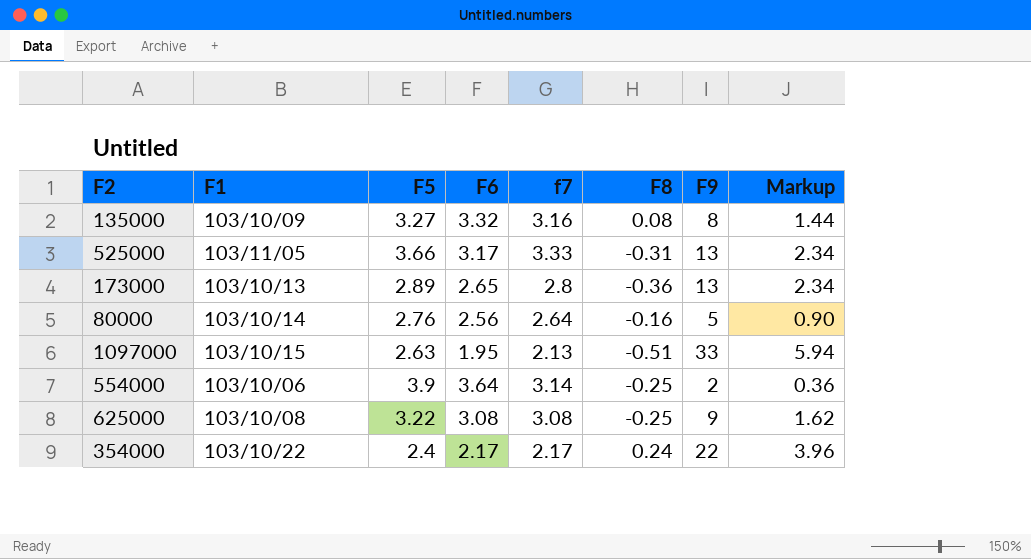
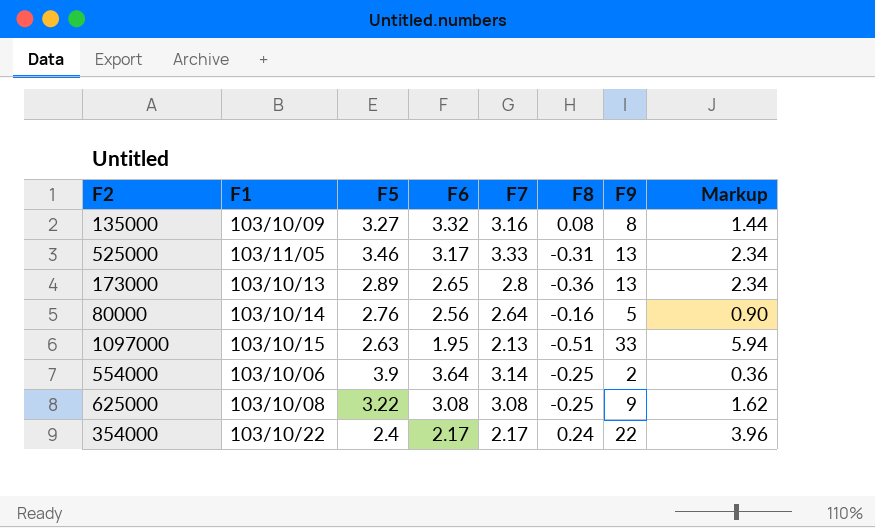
column name: f7 -> F7
525000 | F5: 3.66 -> 3.46

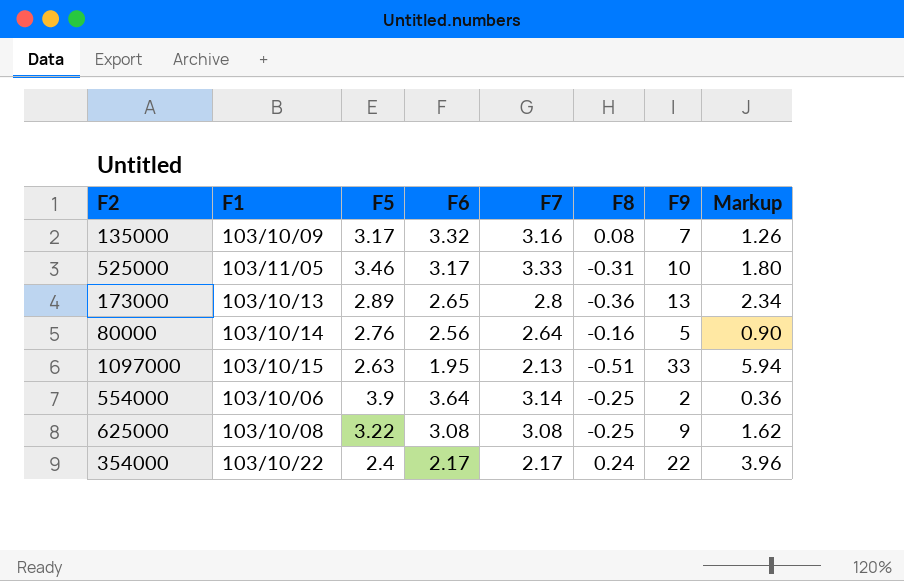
135000 | F5: 3.27 -> 3.17
135000 | F9: 8 -> 7
135000 | Markup: 1.44 -> 1.26
525000 | F9: 13 -> 10
525000 | Markup: 2.34 -> 1.80

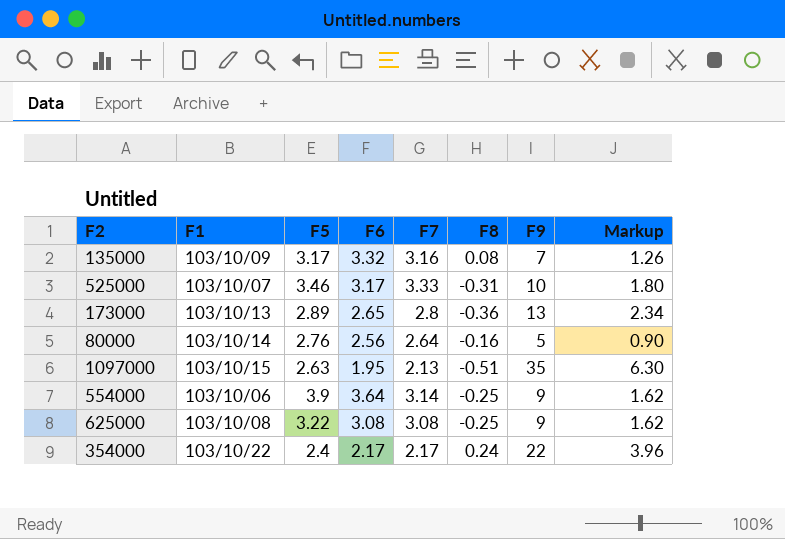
525000 | F1: 103/11/05 -> 103/10/07
1097000 | F9: 33 -> 35
1097000 | Markup: 5.94 -> 6.30
554000 | F9: 2 -> 9
554000 | Markup: 0.36 -> 1.62

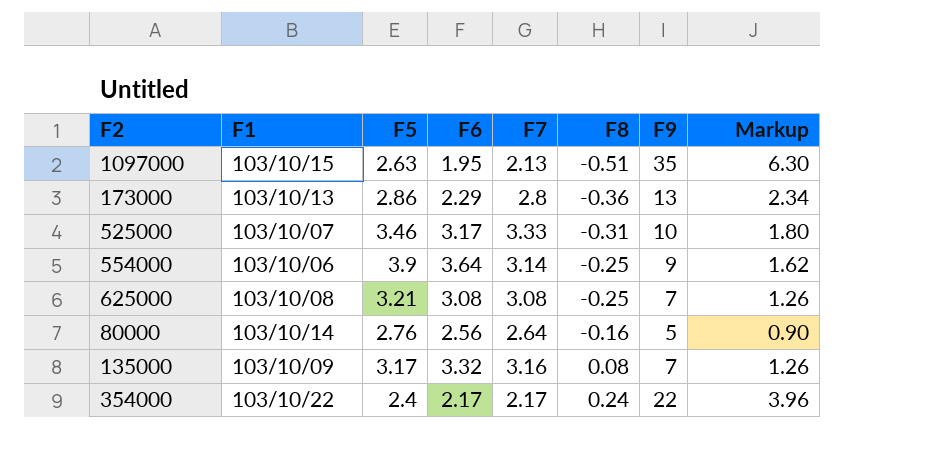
row order: none -> F8 ascending
173000 | F5: 2.89 -> 2.86
173000 | F6: 2.65 -> 2.29
625000 | F5: 3.22 -> 3.21
625000 | F9: 9 -> 7
625000 | Markup: 1.62 -> 1.26

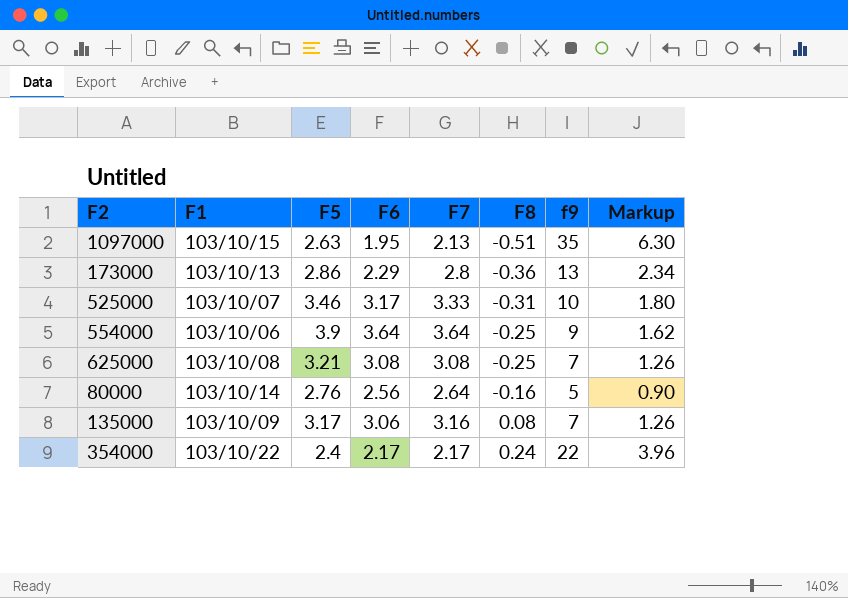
column name: F9 -> f9
554000 | F7: 3.14 -> 3.64
135000 | F6: 3.32 -> 3.06

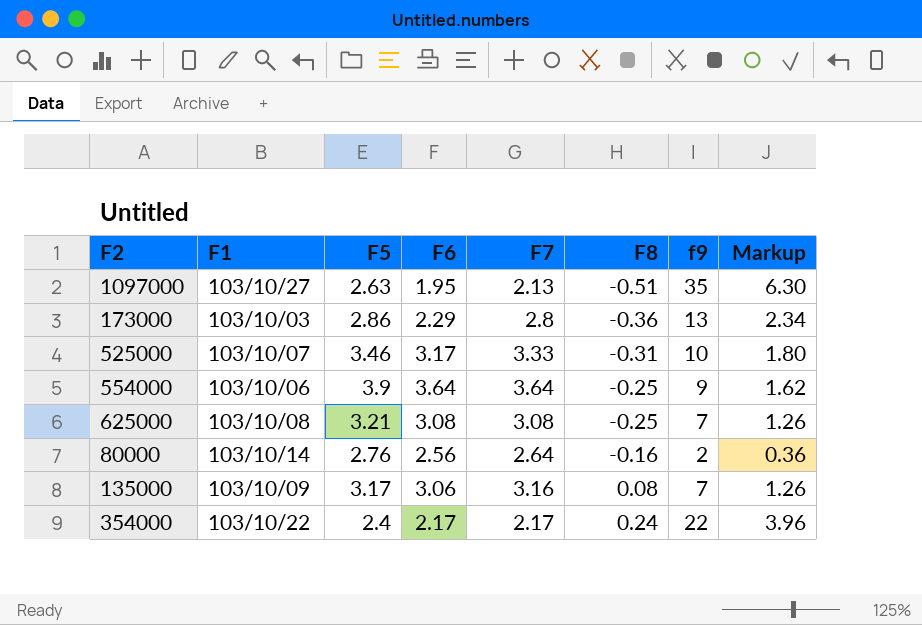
1097000 | F1: 103/10/15 -> 103/10/27
173000 | F1: 103/10/13 -> 103/10/03
80000 | f9: 5 -> 2
80000 | Markup: 0.90 -> 0.36

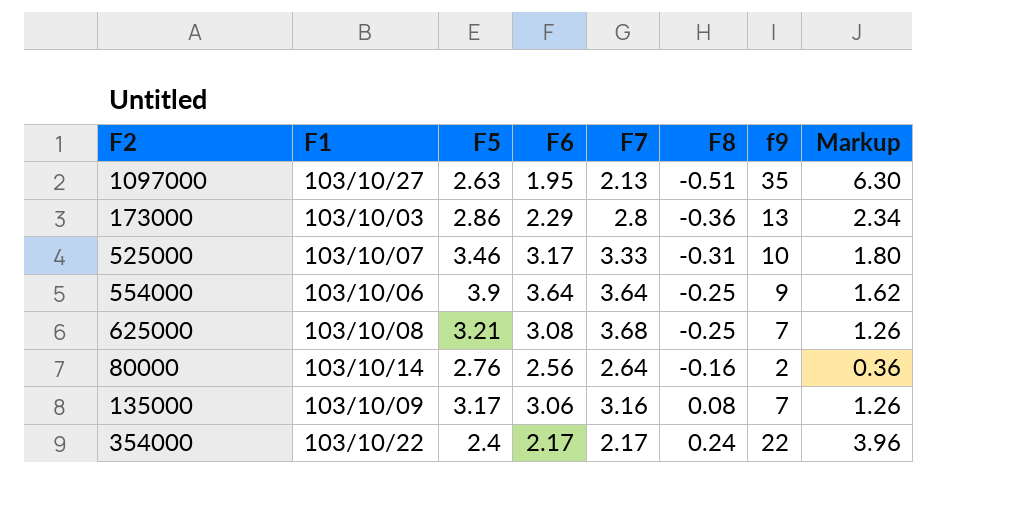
625000 | F7: 3.08 -> 3.68

